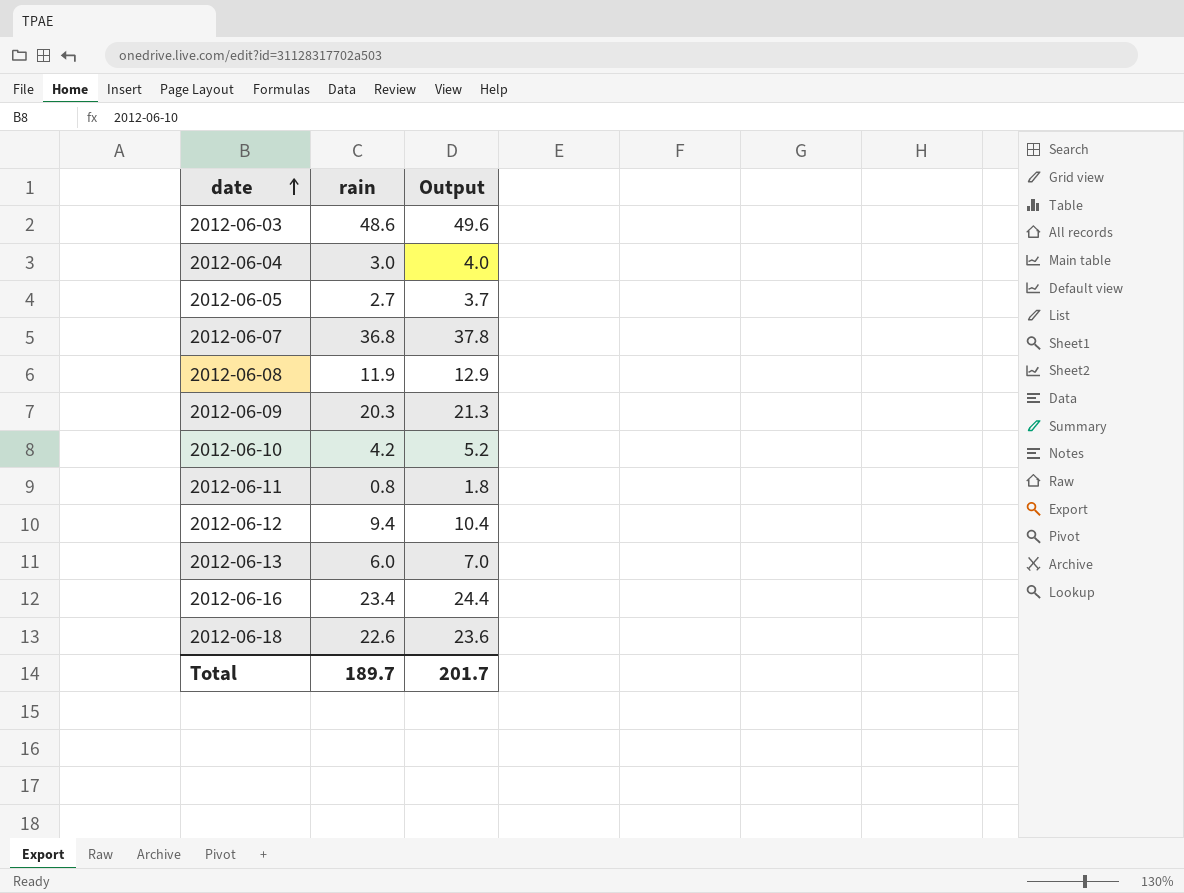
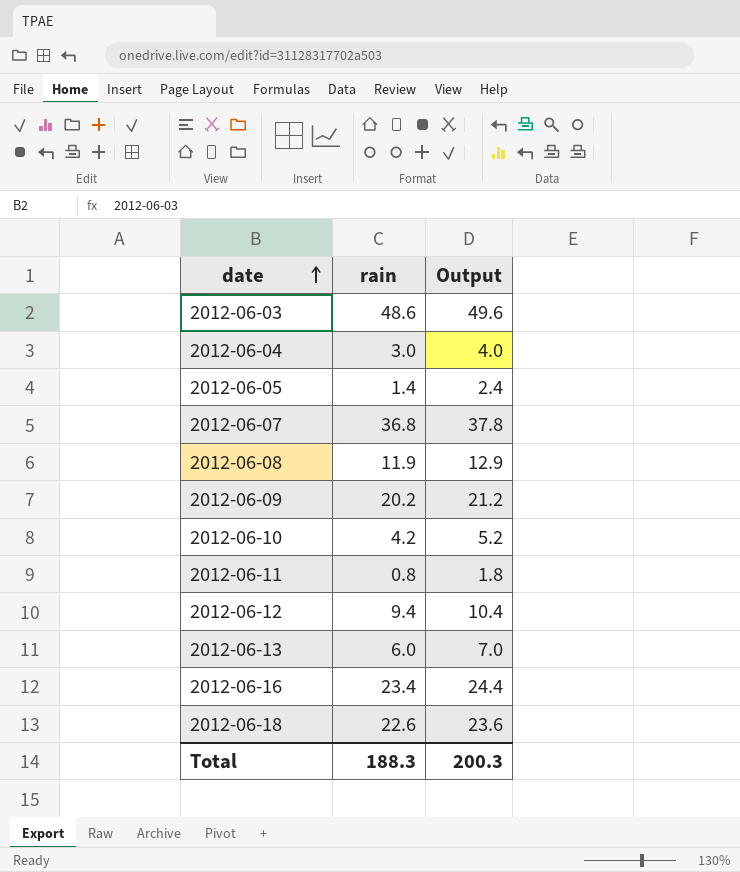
2012-06-05 | rain: 2.7 -> 1.4
2012-06-05 | Output: 3.7 -> 2.4
2012-06-09 | rain: 20.3 -> 20.2
2012-06-09 | Output: 21.3 -> 21.2
Total | rain: 189.7 -> 188.3
Total | Output: 201.7 -> 200.3

